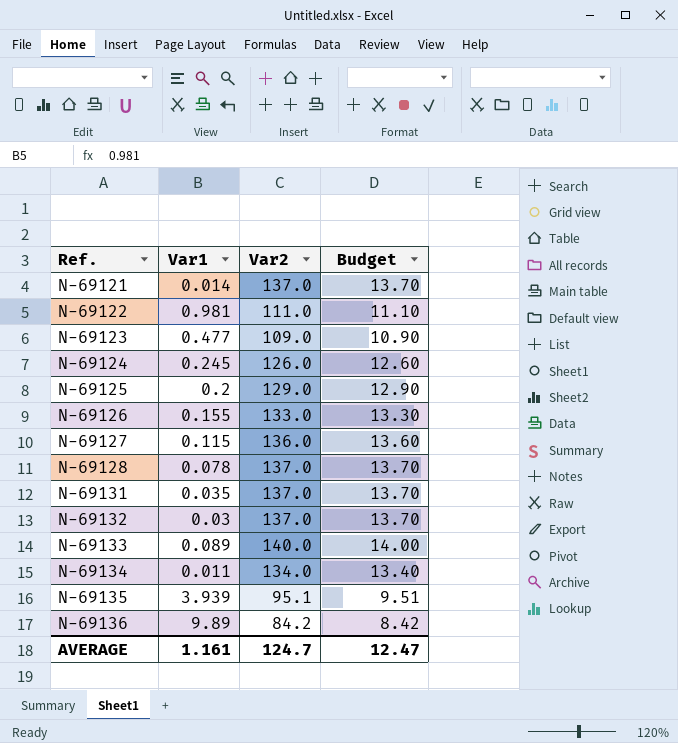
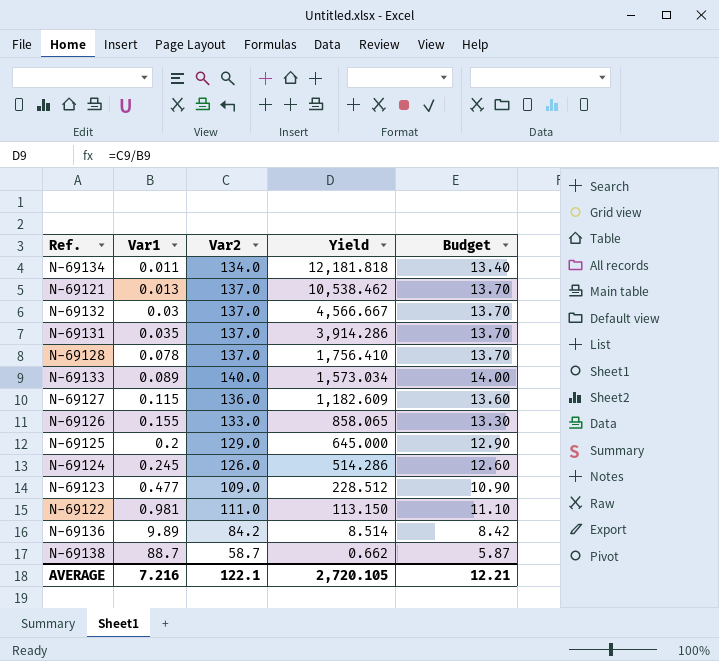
row order: Ref. ascending -> Var1 ascending
column Yield | formula: none -> [Var2] / [Var1]
row N-69135: 3.939 | 95.1 | 9.51 -> none
N-69121 | Var1: 0.014 -> 0.013
row N-69138: none -> 88.7 | 58.7 | 0.662 | 5.87
AVERAGE | Var1: 1.161 -> 7.216
AVERAGE | Var2: 124.7 -> 122.1
AVERAGE | Budget: 12.47 -> 12.21

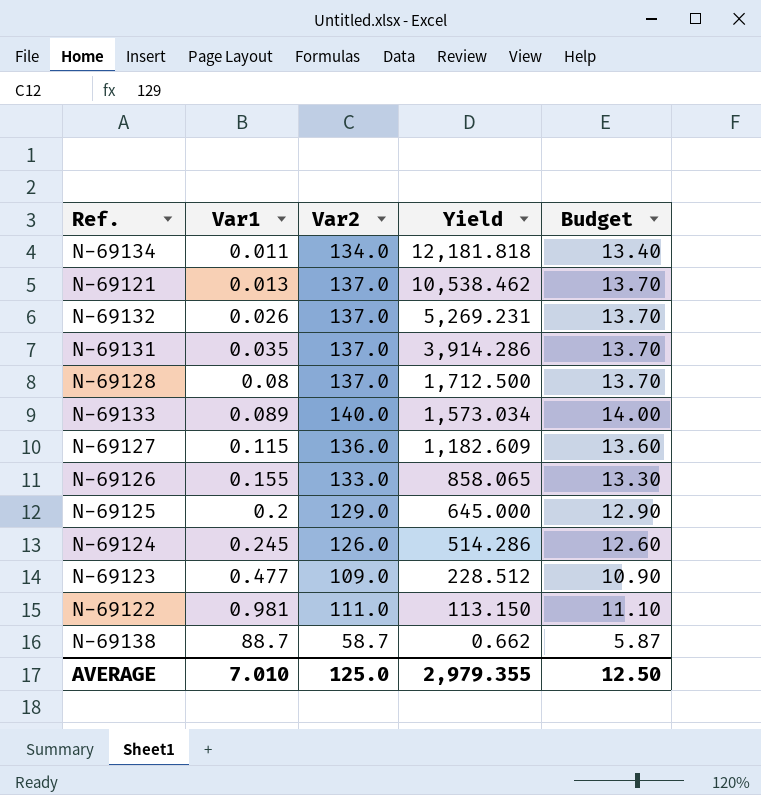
row N-69136: 9.89 | 84.2 | 8.514 | 8.42 -> none
N-69132 | Var1: 0.03 -> 0.026
N-69132 | Yield: 4,566.667 -> 5,269.231
N-69128 | Var1: 0.078 -> 0.08
N-69128 | Yield: 1,756.410 -> 1,712.500
AVERAGE | Var1: 7.216 -> 7.010
AVERAGE | Var2: 122.1 -> 125.0
AVERAGE | Yield: 2,720.105 -> 2,979.355
AVERAGE | Budget: 12.21 -> 12.50

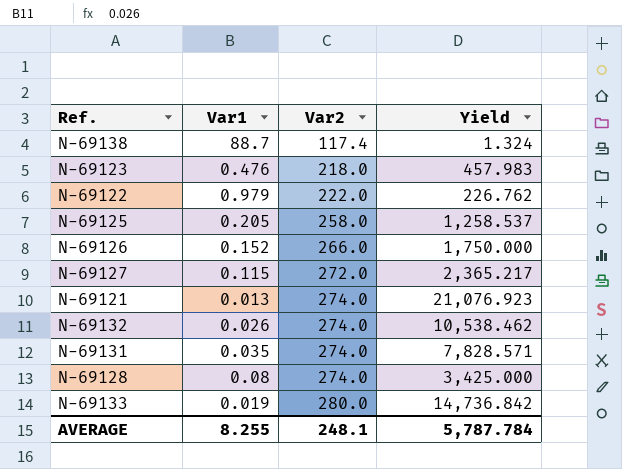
row order: Var1 ascending -> Var2 ascending
column Budget | formula: [Var2] * 0.1 -> none
row N-69134: 0.011 | 134.0 | 12,181.818 | 13.40 -> none
row N-69124: 0.245 | 126.0 | 514.286 | 12.60 -> none
N-69138 | Var2: 58.7 -> 117.4
N-69138 | Yield: 0.662 -> 1.324
N-69123 | Var1: 0.477 -> 0.476
N-69123 | Var2: 109.0 -> 218.0
N-69123 | Yield: 228.512 -> 457.983
N-69122 | Var1: 0.981 -> 0.979
N-69122 | Var2: 111.0 -> 222.0
N-69122 | Yield: 113.150 -> 226.762
N-69125 | Var1: 0.2 -> 0.205
N-69125 | Var2: 129.0 -> 258.0
N-69125 | Yield: 645.000 -> 1,258.537
N-69126 | Var1: 0.155 -> 0.152
N-69126 | Var2: 133.0 -> 266.0
N-69126 | Yield: 858.065 -> 1,750.000
N-69127 | Var2: 136.0 -> 272.0
N-69127 | Yield: 1,182.609 -> 2,365.217
N-69121 | Var2: 137.0 -> 274.0
N-69121 | Yield: 10,538.462 -> 21,076.923
N-69132 | Var2: 137.0 -> 274.0
N-69132 | Yield: 5,269.231 -> 10,538.462
N-69131 | Var2: 137.0 -> 274.0
N-69131 | Yield: 3,914.286 -> 7,828.571
N-69128 | Var2: 137.0 -> 274.0
N-69128 | Yield: 1,712.500 -> 3,425.000
N-69133 | Var1: 0.089 -> 0.019
N-69133 | Var2: 140.0 -> 280.0
N-69133 | Yield: 1,573.034 -> 14,736.842
AVERAGE | Var1: 7.010 -> 8.255
AVERAGE | Var2: 125.0 -> 248.1
AVERAGE | Yield: 2,979.355 -> 5,787.784

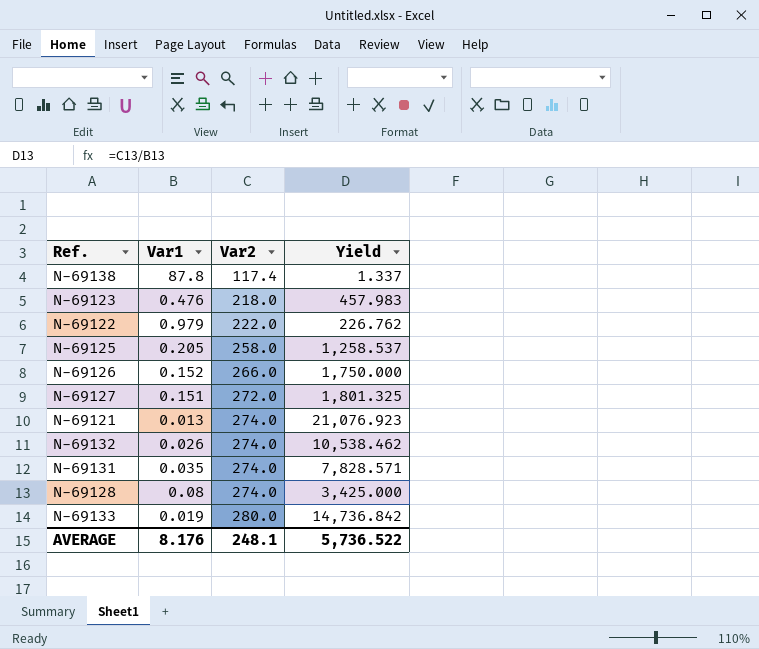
N-69138 | Var1: 88.7 -> 87.8
N-69138 | Yield: 1.324 -> 1.337
N-69127 | Var1: 0.115 -> 0.151
N-69127 | Yield: 2,365.217 -> 1,801.325
AVERAGE | Var1: 8.255 -> 8.176
AVERAGE | Yield: 5,787.784 -> 5,736.522

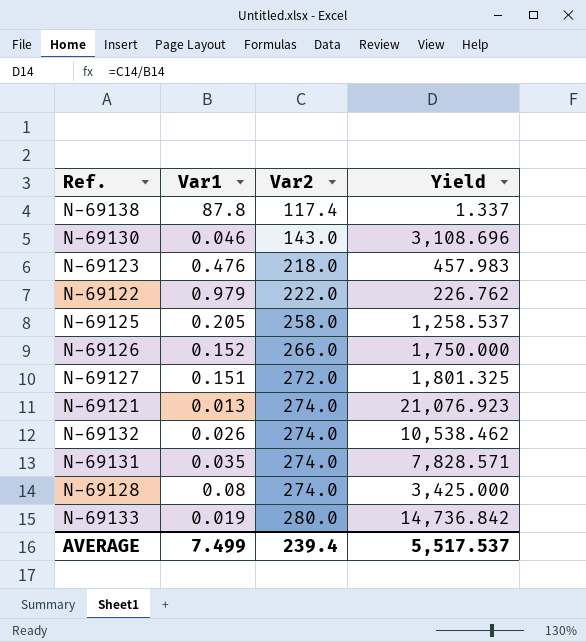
row N-69130: none -> 0.046 | 143.0 | 3,108.696
AVERAGE | Var1: 8.176 -> 7.499
AVERAGE | Var2: 248.1 -> 239.4
AVERAGE | Yield: 5,736.522 -> 5,517.537

